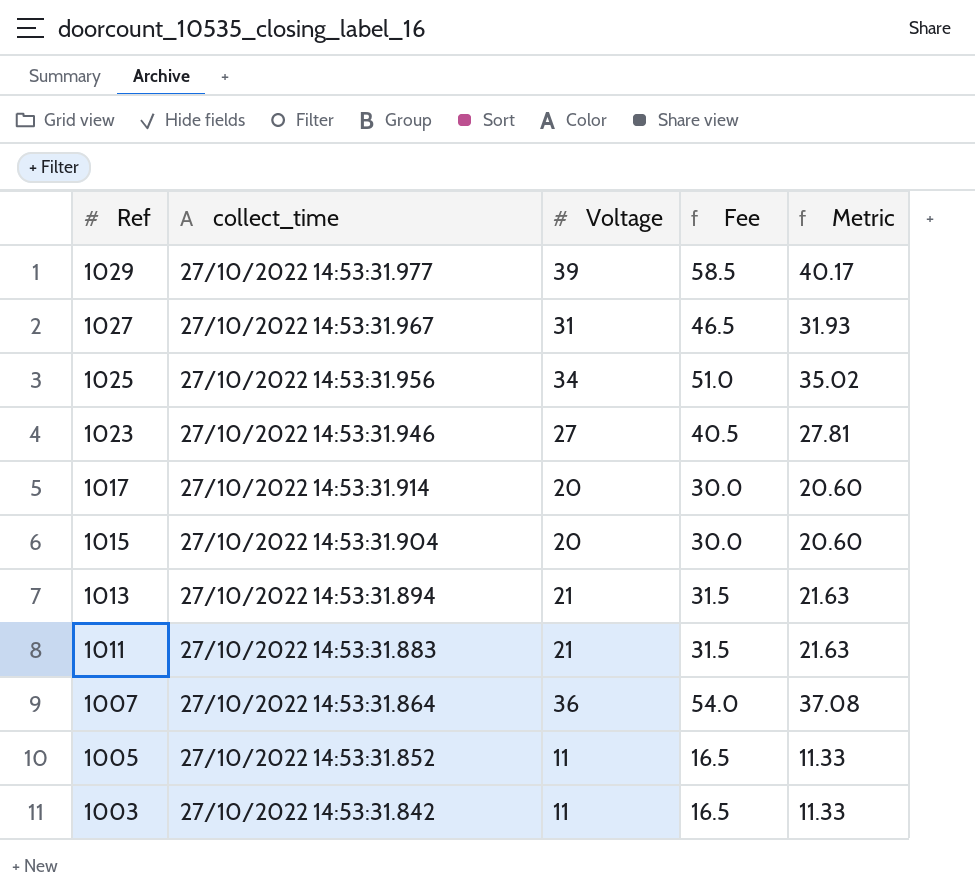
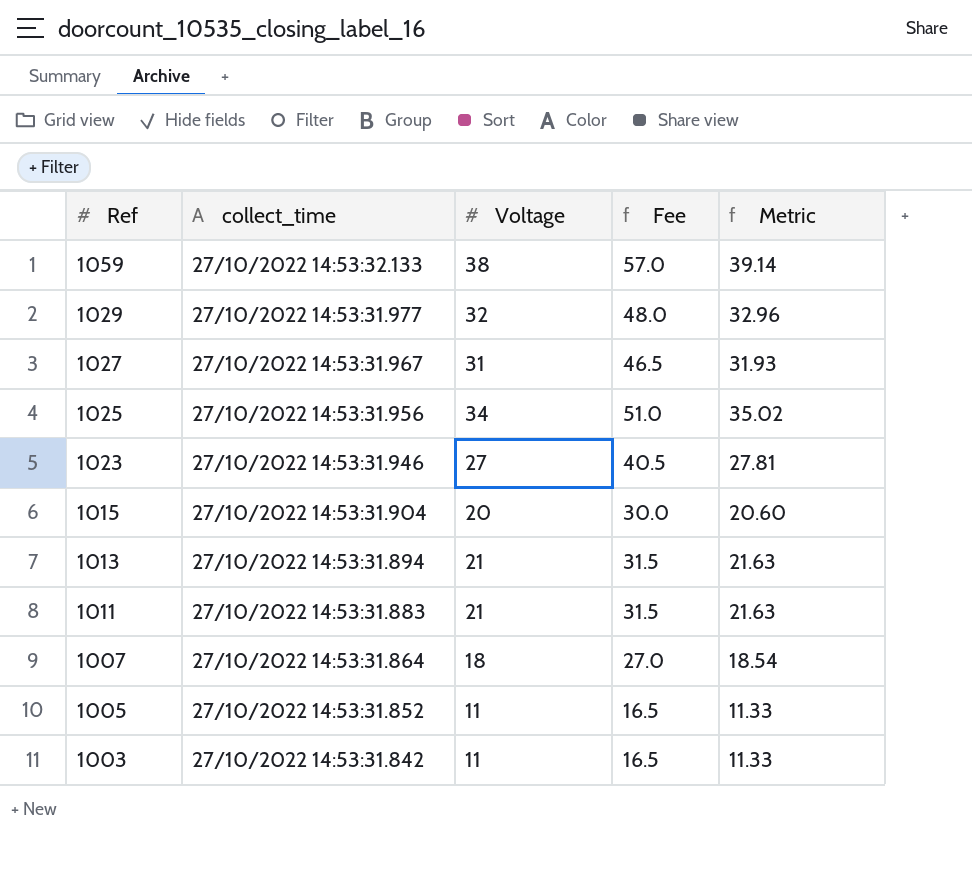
row 1017: 27/10/2022 14:53:31.914 | 20 | 30.0 | 20.60 -> none
row 1059: none -> 27/10/2022 14:53:32.133 | 38 | 57.0 | 39.14
1029 | Voltage: 39 -> 32
1029 | Fee: 58.5 -> 48.0
1029 | Metric: 40.17 -> 32.96
1007 | Voltage: 36 -> 18
1007 | Fee: 54.0 -> 27.0
1007 | Metric: 37.08 -> 18.54

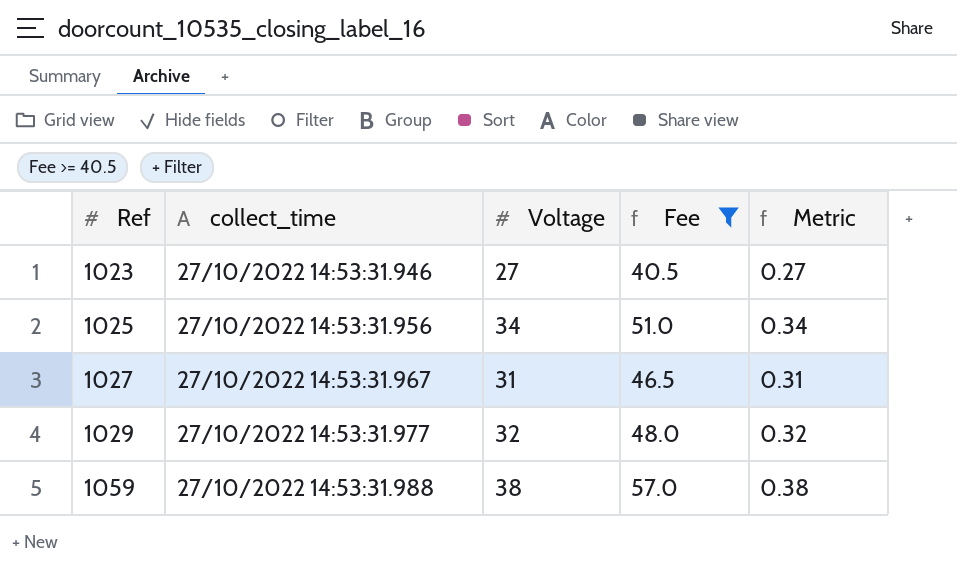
filter: none -> Fee >= 40.5
row order: Ref descending -> Ref ascending
column Metric | formula: [Voltage] * 1.03 -> [Voltage] * 0.01
1059 | collect_time: 27/10/2022 14:53:32.133 -> 27/10/2022 14:53:31.988

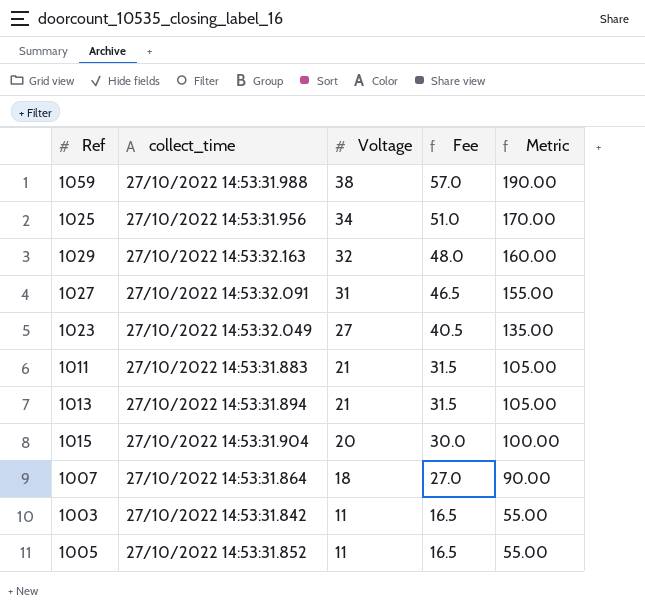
filter: Fee >= 40.5 -> none
row order: Ref ascending -> Voltage descending
column Metric | formula: [Voltage] * 0.01 -> [Voltage] * 5
1029 | collect_time: 27/10/2022 14:53:31.977 -> 27/10/2022 14:53:32.163
1027 | collect_time: 27/10/2022 14:53:31.967 -> 27/10/2022 14:53:32.091
1023 | collect_time: 27/10/2022 14:53:31.946 -> 27/10/2022 14:53:32.049

